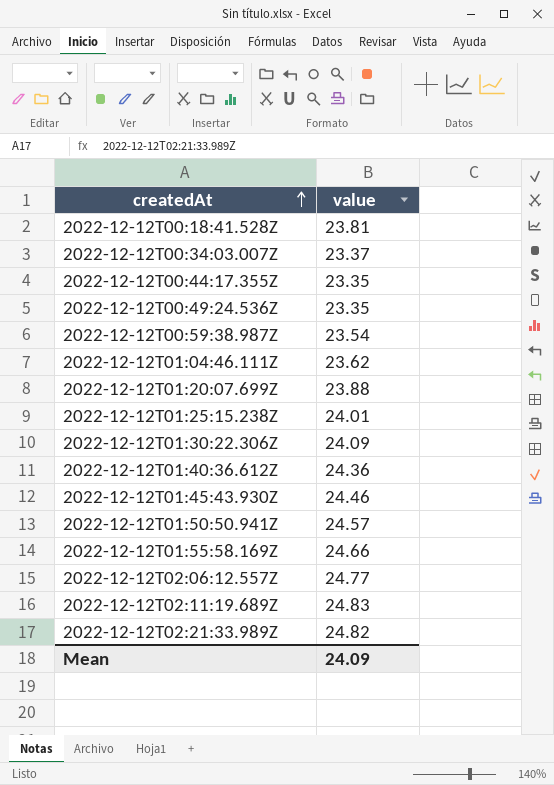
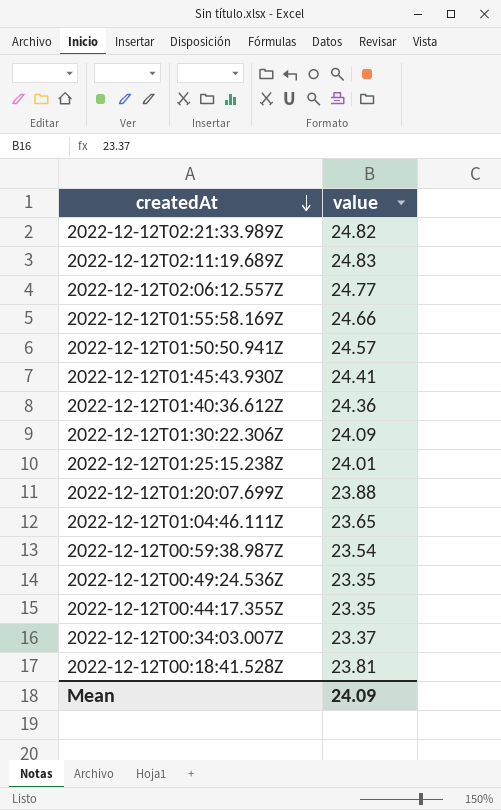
row order: createdAt ascending -> createdAt descending
2022-12-12T01:45:43.930Z | value: 24.46 -> 24.41
2022-12-12T01:04:46.111Z | value: 23.62 -> 23.65

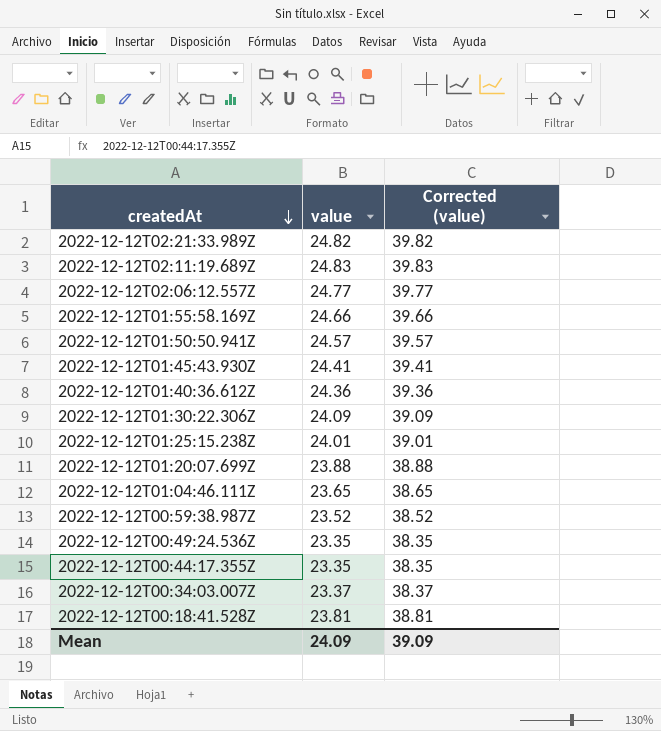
column Corrected (value) | formula: none -> [value] + 15
2022-12-12T00:59:38.987Z | value: 23.54 -> 23.52

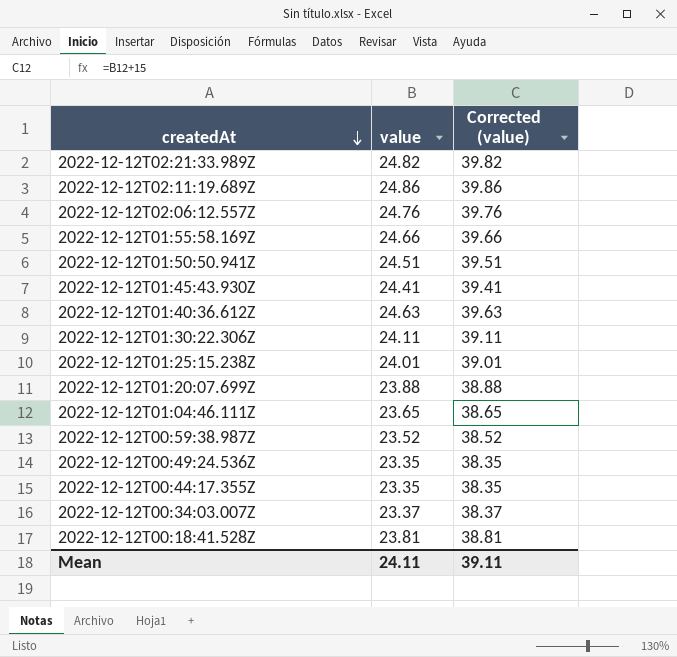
2022-12-12T02:11:19.689Z | value: 24.83 -> 24.86
2022-12-12T02:11:19.689Z | Corrected (value): 39.83 -> 39.86
2022-12-12T02:06:12.557Z | value: 24.77 -> 24.76
2022-12-12T02:06:12.557Z | Corrected (value): 39.77 -> 39.76
2022-12-12T01:50:50.941Z | value: 24.57 -> 24.51
2022-12-12T01:50:50.941Z | Corrected (value): 39.57 -> 39.51
2022-12-12T01:40:36.612Z | value: 24.36 -> 24.63
2022-12-12T01:40:36.612Z | Corrected (value): 39.36 -> 39.63
2022-12-12T01:30:22.306Z | value: 24.09 -> 24.11
2022-12-12T01:30:22.306Z | Corrected (value): 39.09 -> 39.11
Mean | value: 24.09 -> 24.11
Mean | Corrected (value): 39.09 -> 39.11

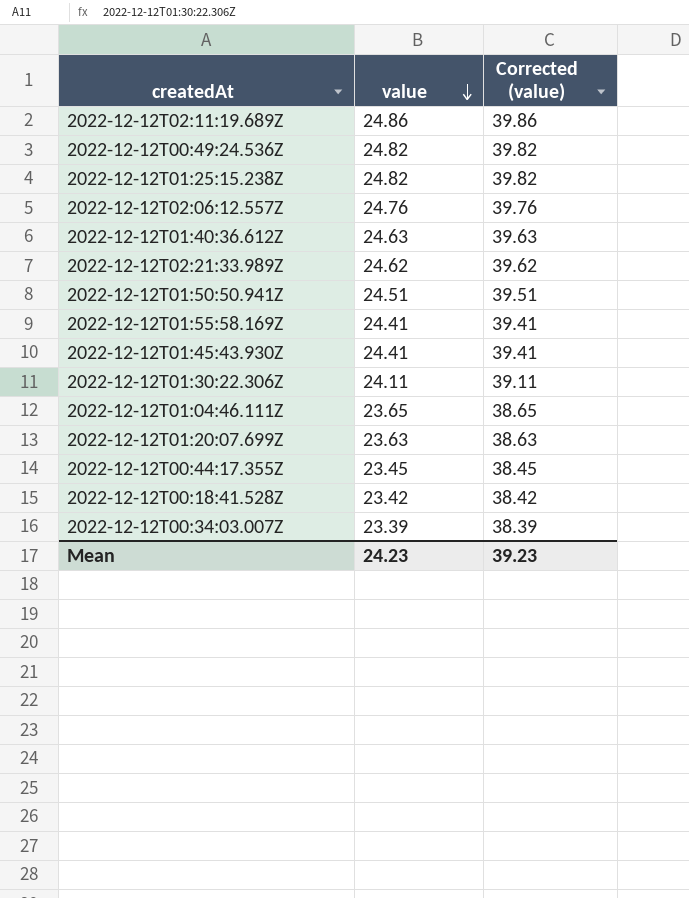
row order: createdAt descending -> value descending
row 2022-12-12T00:59:38.987Z: 23.52 | 38.52 -> none
2022-12-12T00:49:24.536Z | value: 23.35 -> 24.82
2022-12-12T00:49:24.536Z | Corrected (value): 38.35 -> 39.82
2022-12-12T01:25:15.238Z | value: 24.01 -> 24.82
2022-12-12T01:25:15.238Z | Corrected (value): 39.01 -> 39.82
2022-12-12T02:21:33.989Z | value: 24.82 -> 24.62
2022-12-12T02:21:33.989Z | Corrected (value): 39.82 -> 39.62
2022-12-12T01:55:58.169Z | value: 24.66 -> 24.41
2022-12-12T01:55:58.169Z | Corrected (value): 39.66 -> 39.41
2022-12-12T01:20:07.699Z | value: 23.88 -> 23.63
2022-12-12T01:20:07.699Z | Corrected (value): 38.88 -> 38.63
2022-12-12T00:44:17.355Z | value: 23.35 -> 23.45
2022-12-12T00:44:17.355Z | Corrected (value): 38.35 -> 38.45
2022-12-12T00:18:41.528Z | value: 23.81 -> 23.42
2022-12-12T00:18:41.528Z | Corrected (value): 38.81 -> 38.42
2022-12-12T00:34:03.007Z | value: 23.37 -> 23.39
2022-12-12T00:34:03.007Z | Corrected (value): 38.37 -> 38.39
Mean | value: 24.11 -> 24.23
Mean | Corrected (value): 39.11 -> 39.23

